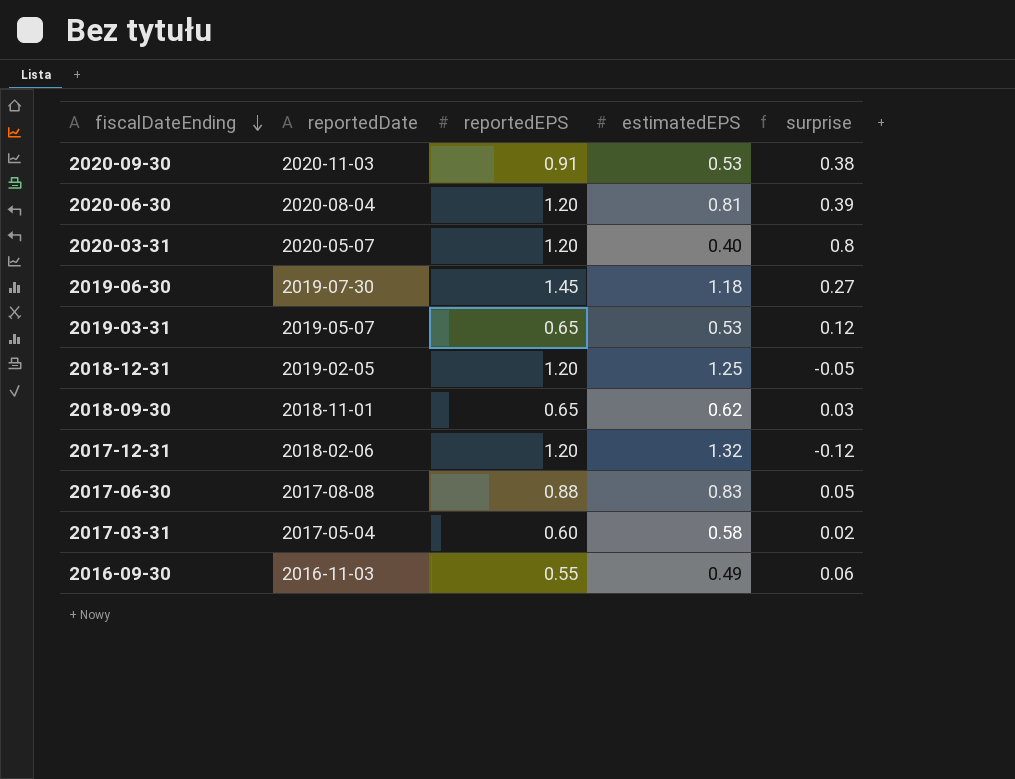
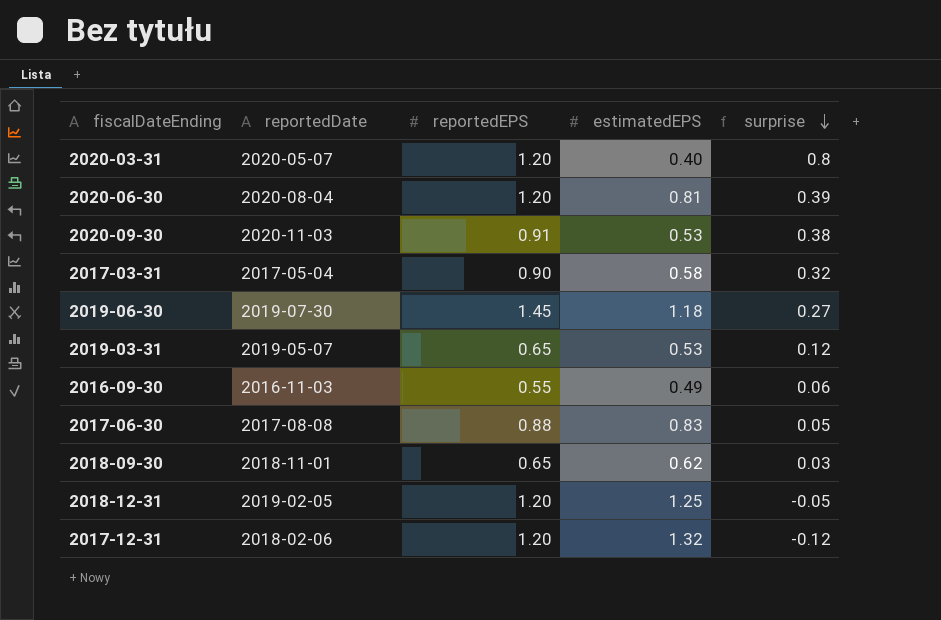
row order: fiscalDateEnding descending -> surprise descending
2017-03-31 | reportedEPS: 0.60 -> 0.90
2017-03-31 | surprise: 0.02 -> 0.32

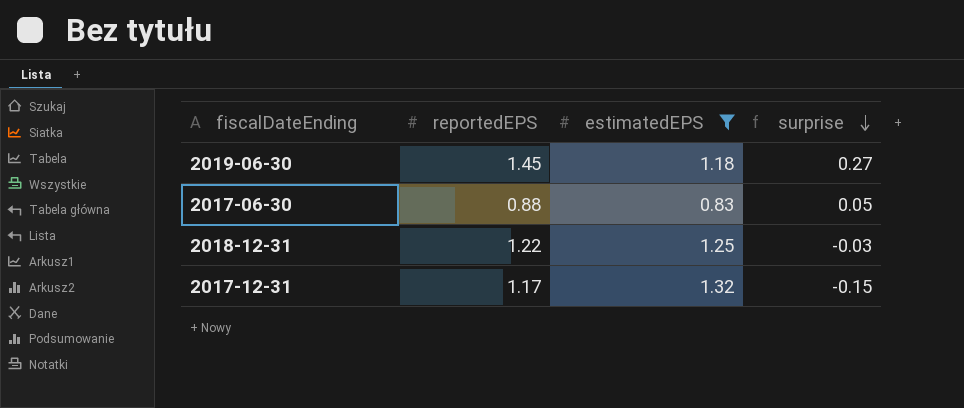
filter: none -> estimatedEPS >= 0.83
column reportedDate | position: 2 -> none
2018-12-31 | reportedEPS: 1.20 -> 1.22
2018-12-31 | surprise: -0.05 -> -0.03
2017-12-31 | reportedEPS: 1.20 -> 1.17
2017-12-31 | surprise: -0.12 -> -0.15

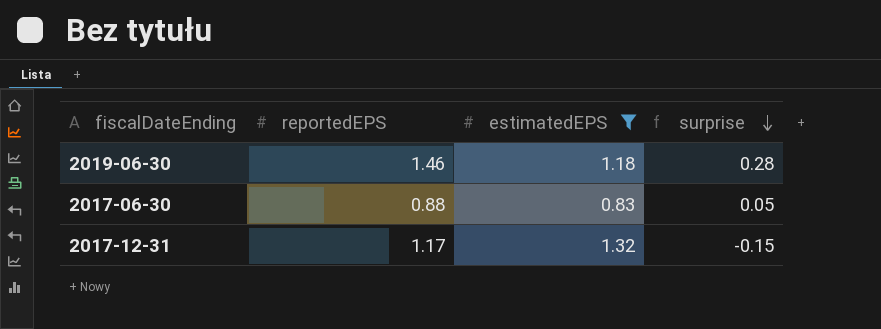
row 2018-12-31: 1.22 | 1.25 | -0.03 -> none
2019-06-30 | reportedEPS: 1.45 -> 1.46
2019-06-30 | surprise: 0.27 -> 0.28

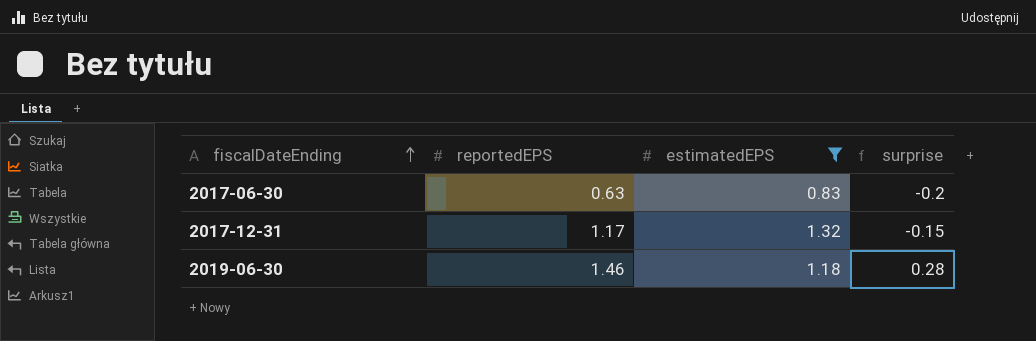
row order: surprise descending -> fiscalDateEnding ascending
2017-06-30 | reportedEPS: 0.88 -> 0.63
2017-06-30 | surprise: 0.05 -> -0.2

